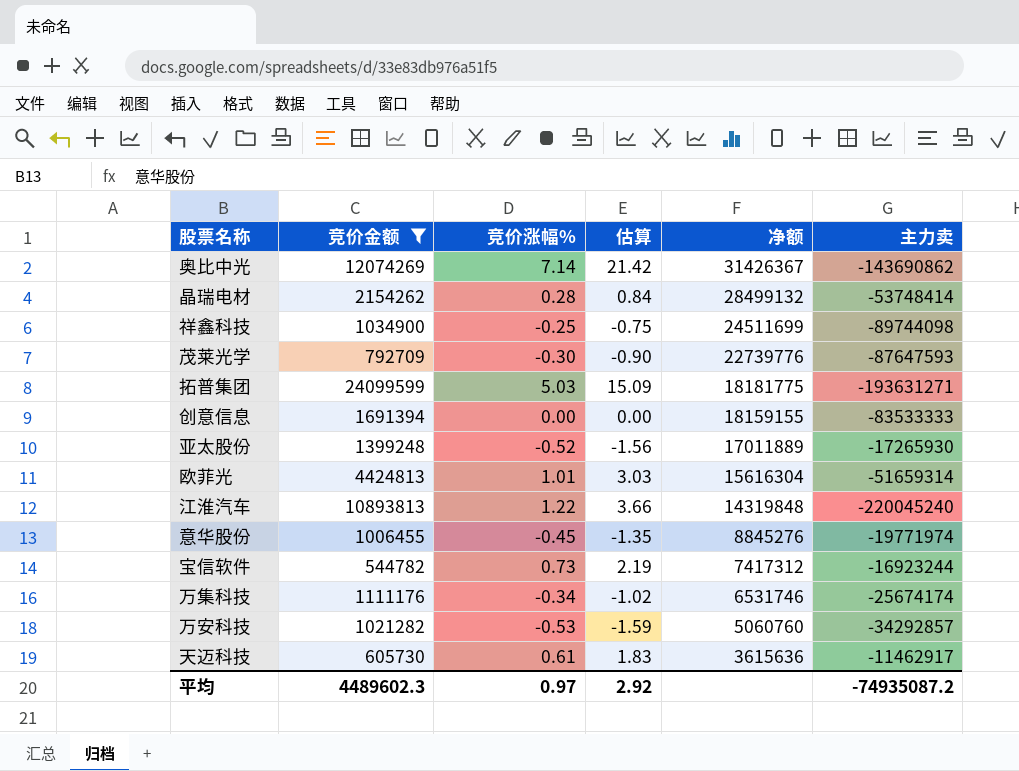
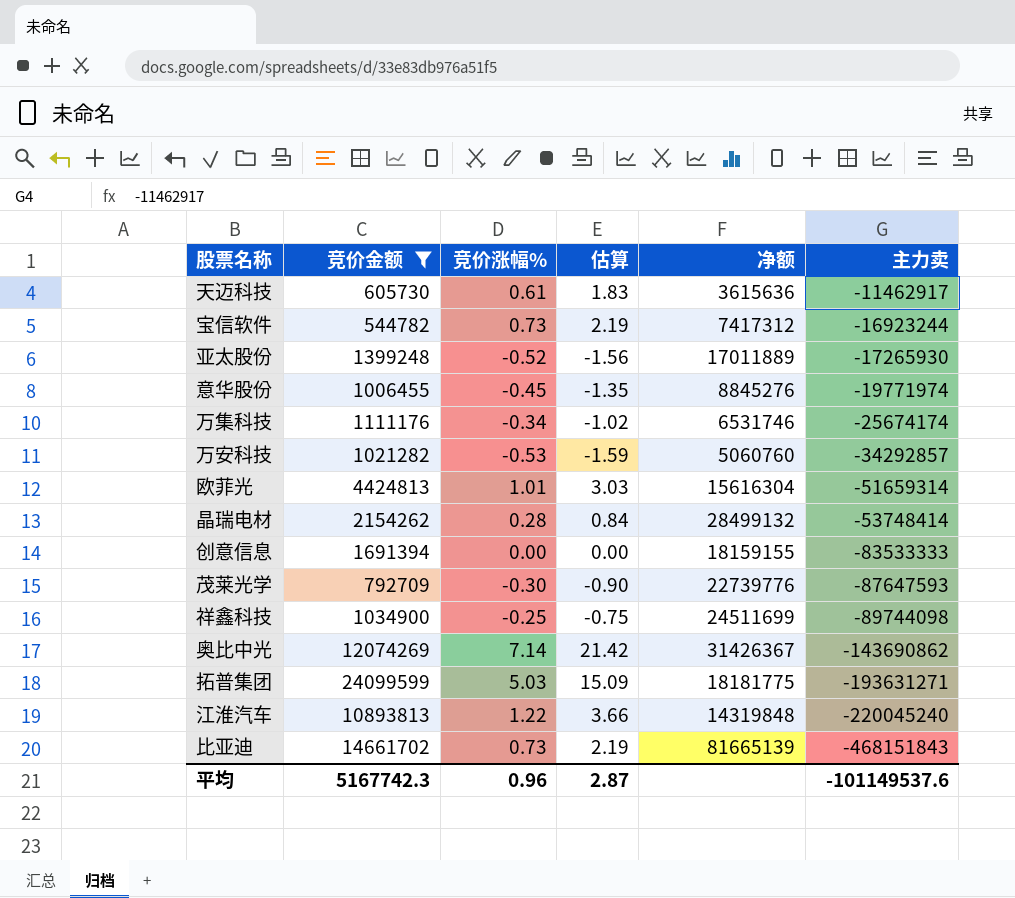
row order: 净额 descending -> 主力卖 descending
row 比亚迪: none -> 14661702 | 0.73 | 2.19 | 81665139 | -468151843
平均 | 竞价金额: 4489602.3 -> 5167742.3
平均 | 竞价涨幅%: 0.97 -> 0.96
平均 | 估算: 2.92 -> 2.87
平均 | 主力卖: -74935087.2 -> -101149537.6

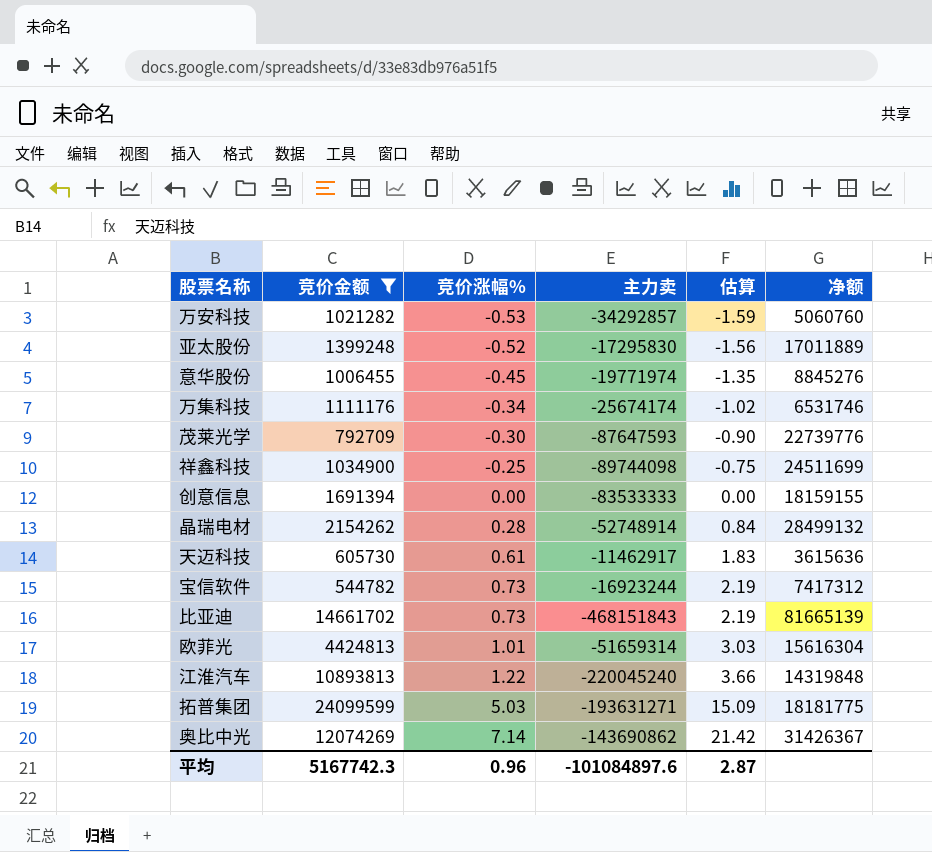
row order: 主力卖 descending -> 竞价涨幅% ascending
column 主力卖 | position: 6 -> 4
亚太股份 | 主力卖: -17265930 -> -17295830
晶瑞电材 | 主力卖: -53748414 -> -52748914
平均 | 主力卖: -101149537.6 -> -101084897.6

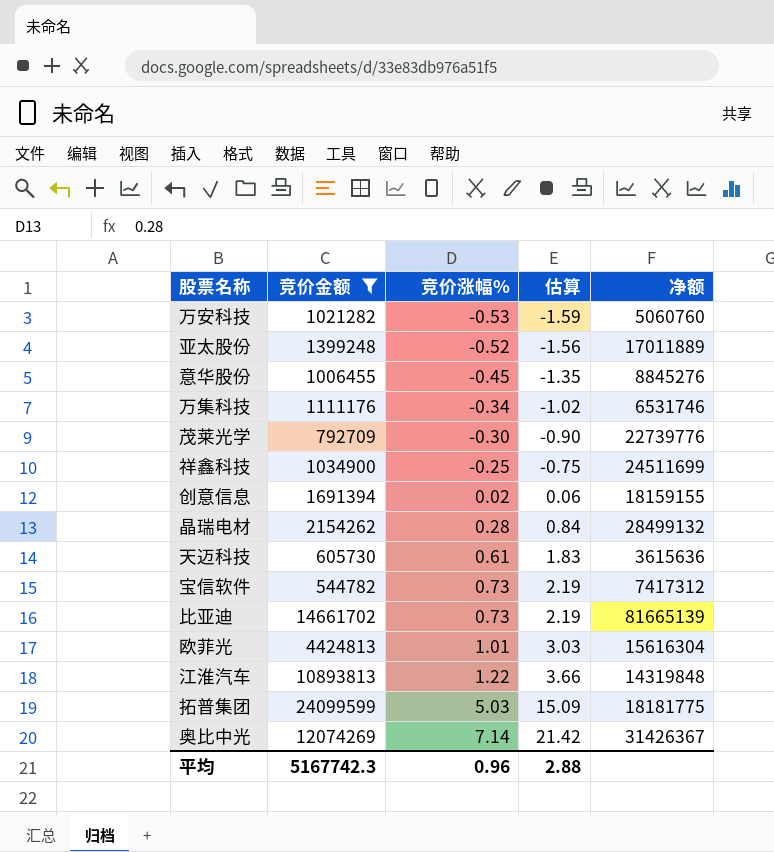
column 主力卖 | position: 4 -> none
创意信息 | 竞价涨幅%: 0.00 -> 0.02
创意信息 | 估算: 0.00 -> 0.06
平均 | 估算: 2.87 -> 2.88

